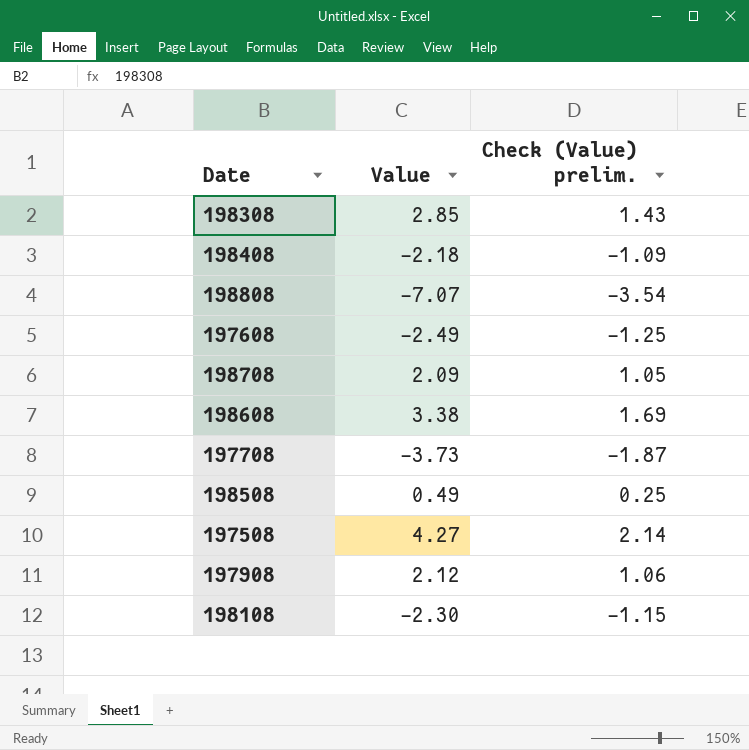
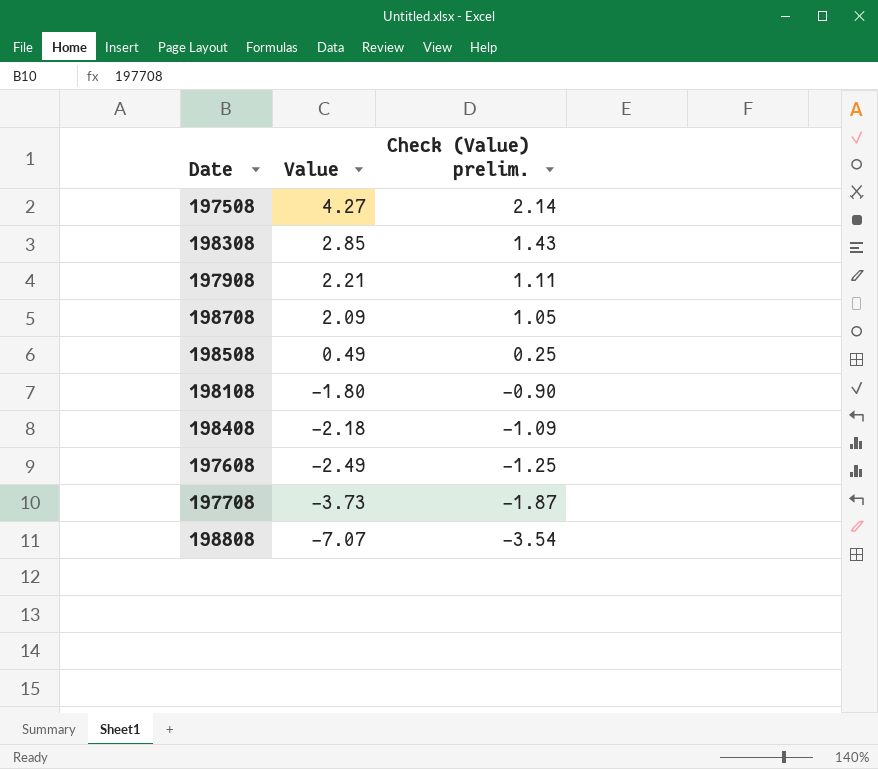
row order: none -> Value descending
row 198608: 3.38 | 1.69 -> none
197908 | Value: 2.12 -> 2.21
197908 | Check (Value) prelim.: 1.06 -> 1.11
198108 | Value: -2.30 -> -1.80
198108 | Check (Value) prelim.: -1.15 -> -0.90

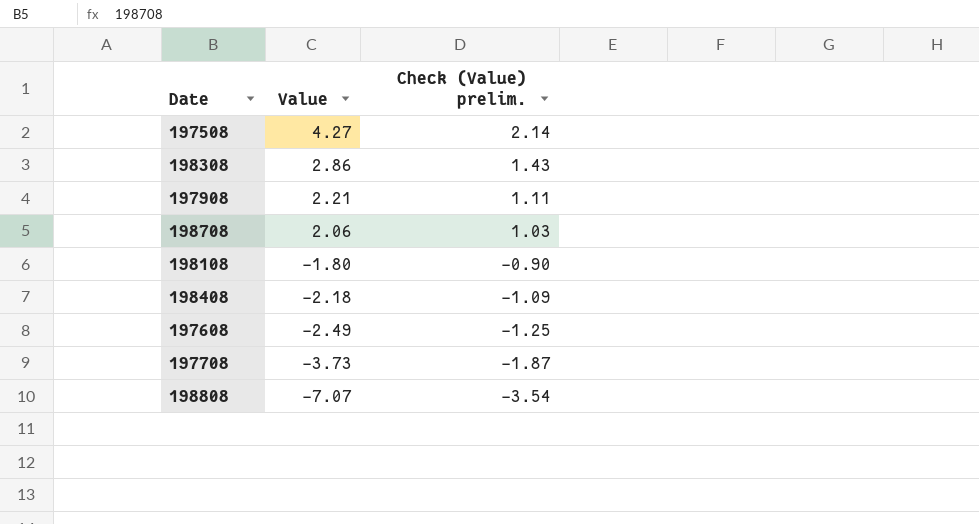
row 198508: 0.49 | 0.25 -> none
198308 | Value: 2.85 -> 2.86
198708 | Value: 2.09 -> 2.06
198708 | Check (Value) prelim.: 1.05 -> 1.03

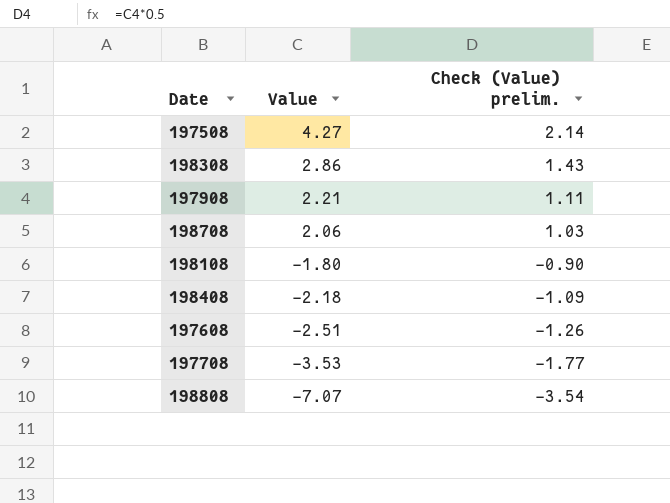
197608 | Value: -2.49 -> -2.51
197608 | Check (Value) prelim.: -1.25 -> -1.26
197708 | Value: -3.73 -> -3.53
197708 | Check (Value) prelim.: -1.87 -> -1.77

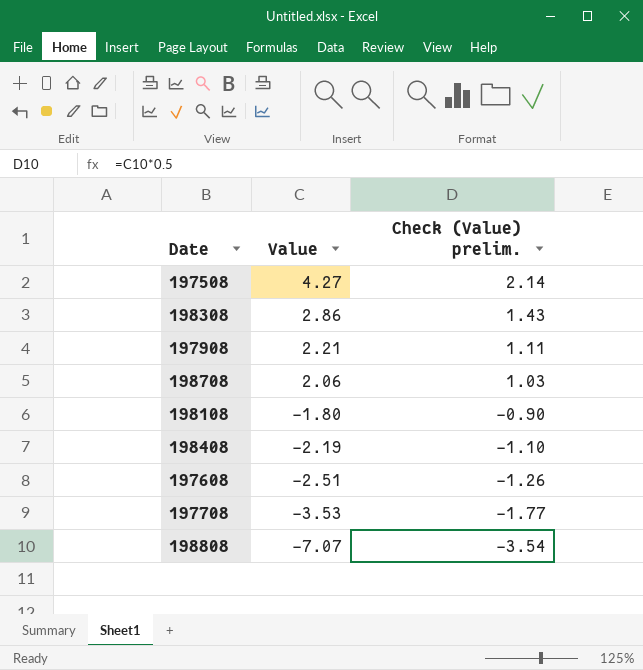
198408 | Value: -2.18 -> -2.19
198408 | Check (Value) prelim.: -1.09 -> -1.10

